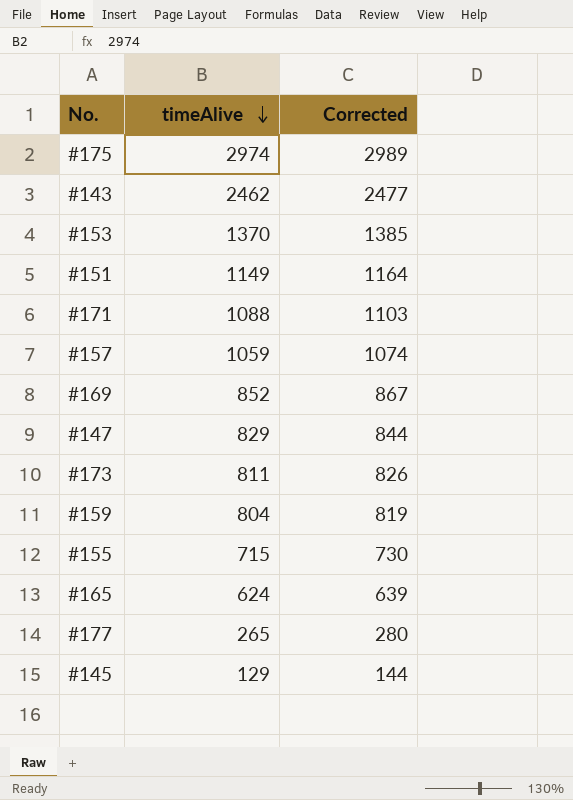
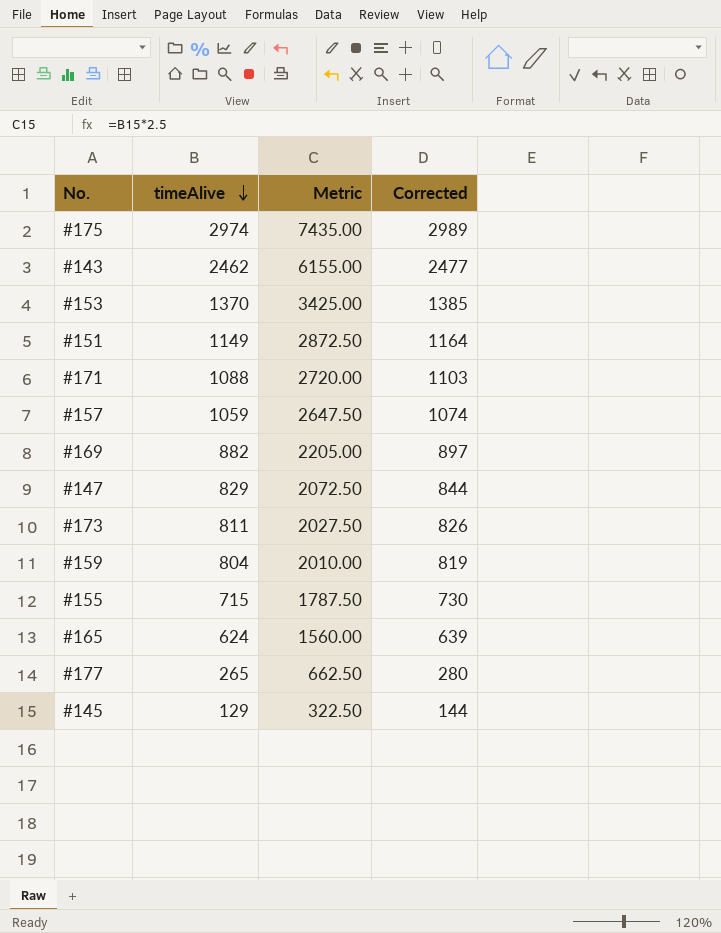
column Metric | formula: none -> [timeAlive] * 2.5
#169 | timeAlive: 852 -> 882
#169 | Corrected: 867 -> 897

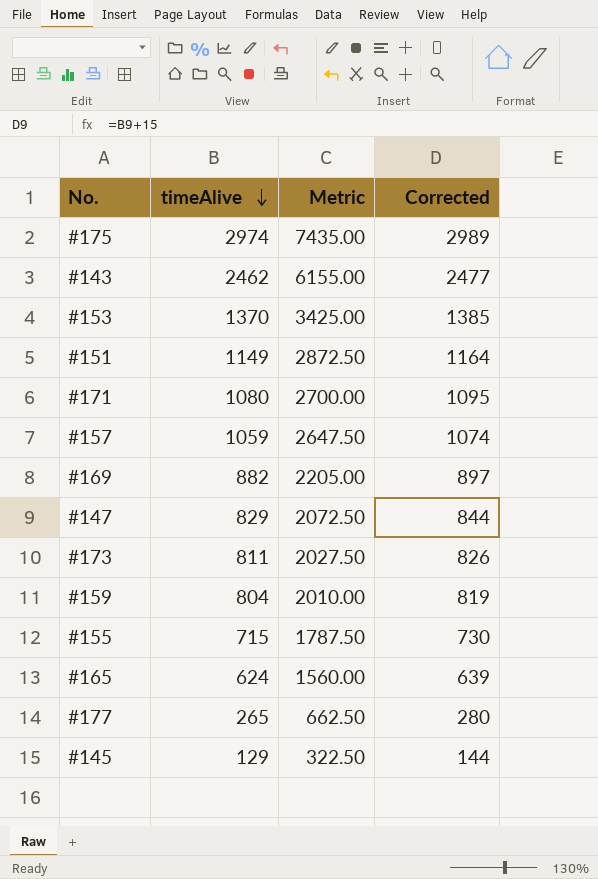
#171 | timeAlive: 1088 -> 1080
#171 | Metric: 2720.00 -> 2700.00
#171 | Corrected: 1103 -> 1095

